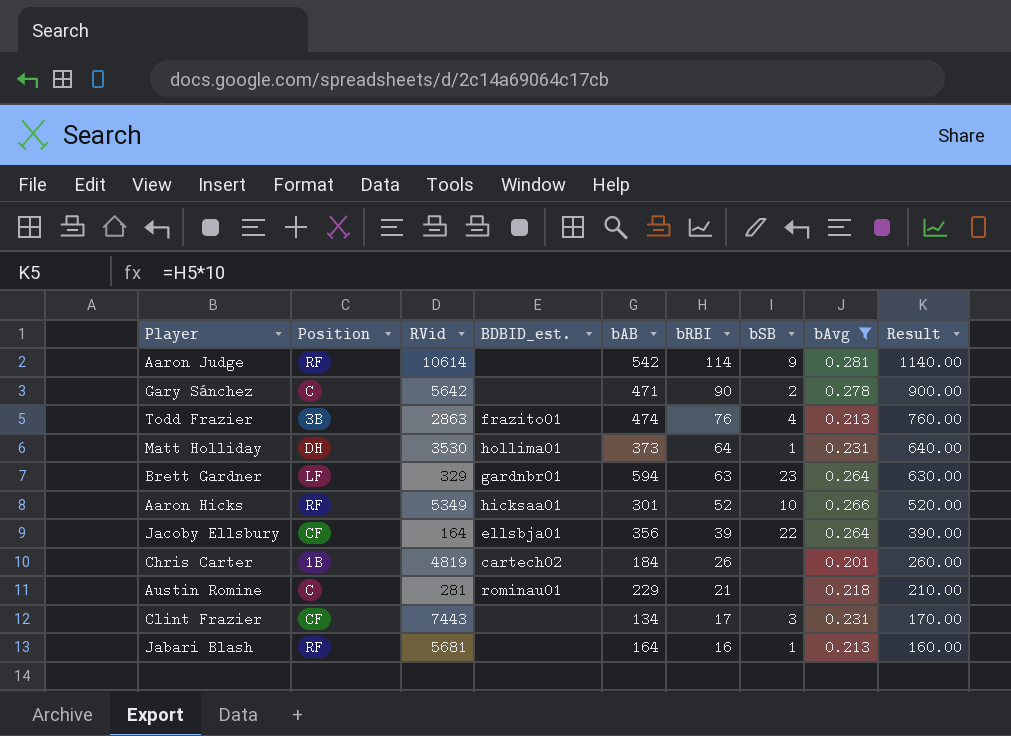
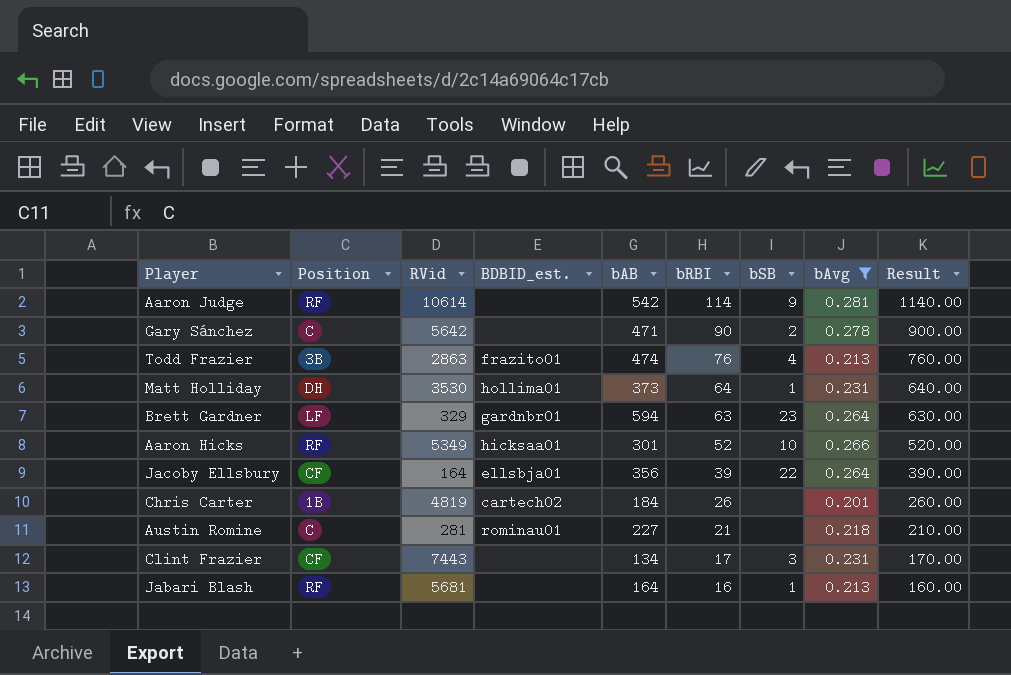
Austin Romine | bAB: 229 -> 227

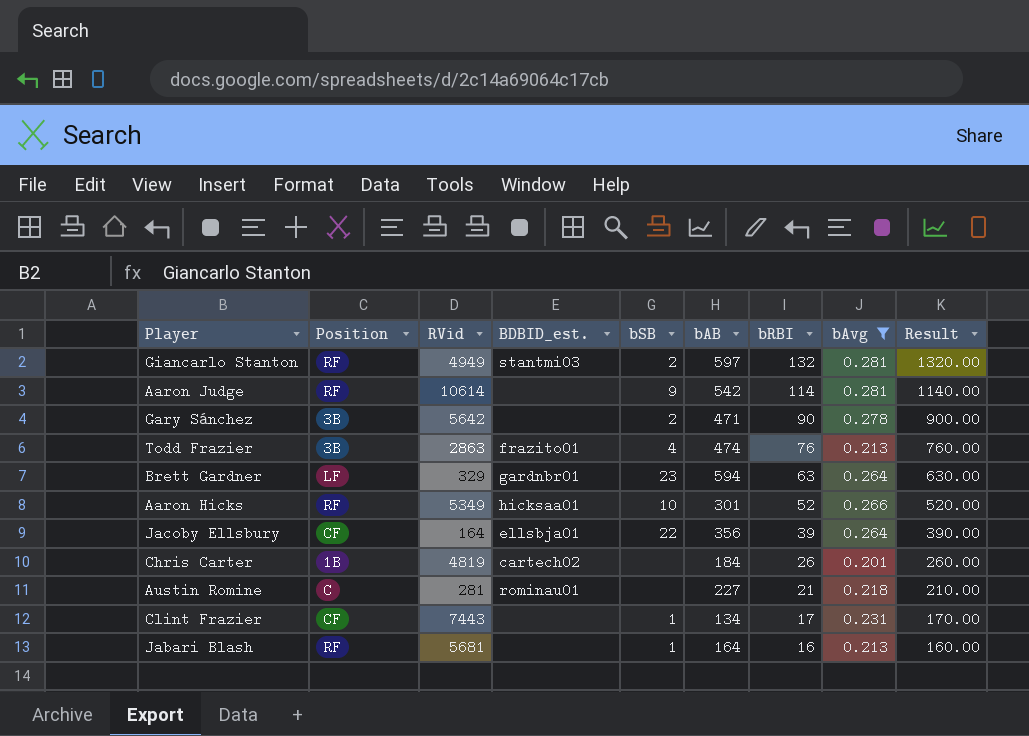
column bSB | position: 7 -> 5
row Matt Holliday: DH | 3530 | hollima01 | 373 | 64 | 1 | 0.231 | 640.00 -> none
row Giancarlo Stanton: none -> RF | 4949 | stantmi03 | 2 | 597 | 132 | 0.281 | 1320.00
Gary Sánchez | Position: C -> 3B
Clint Frazier | bSB: 3 -> 1

